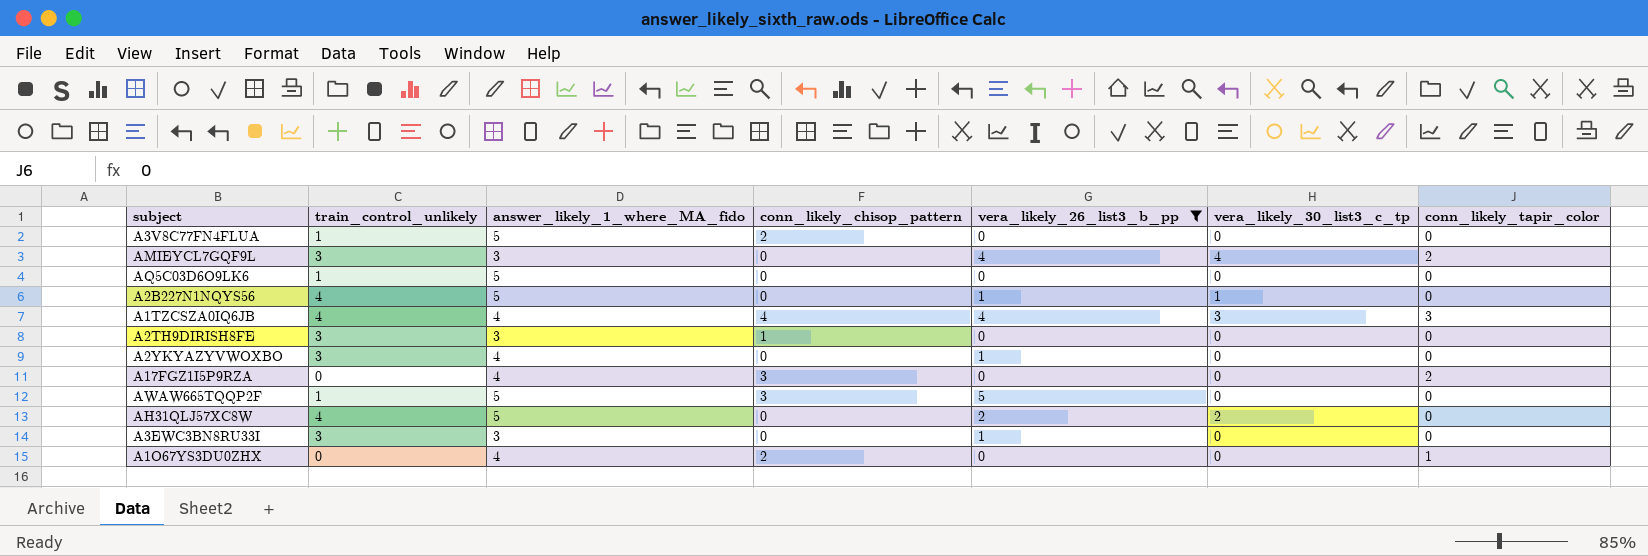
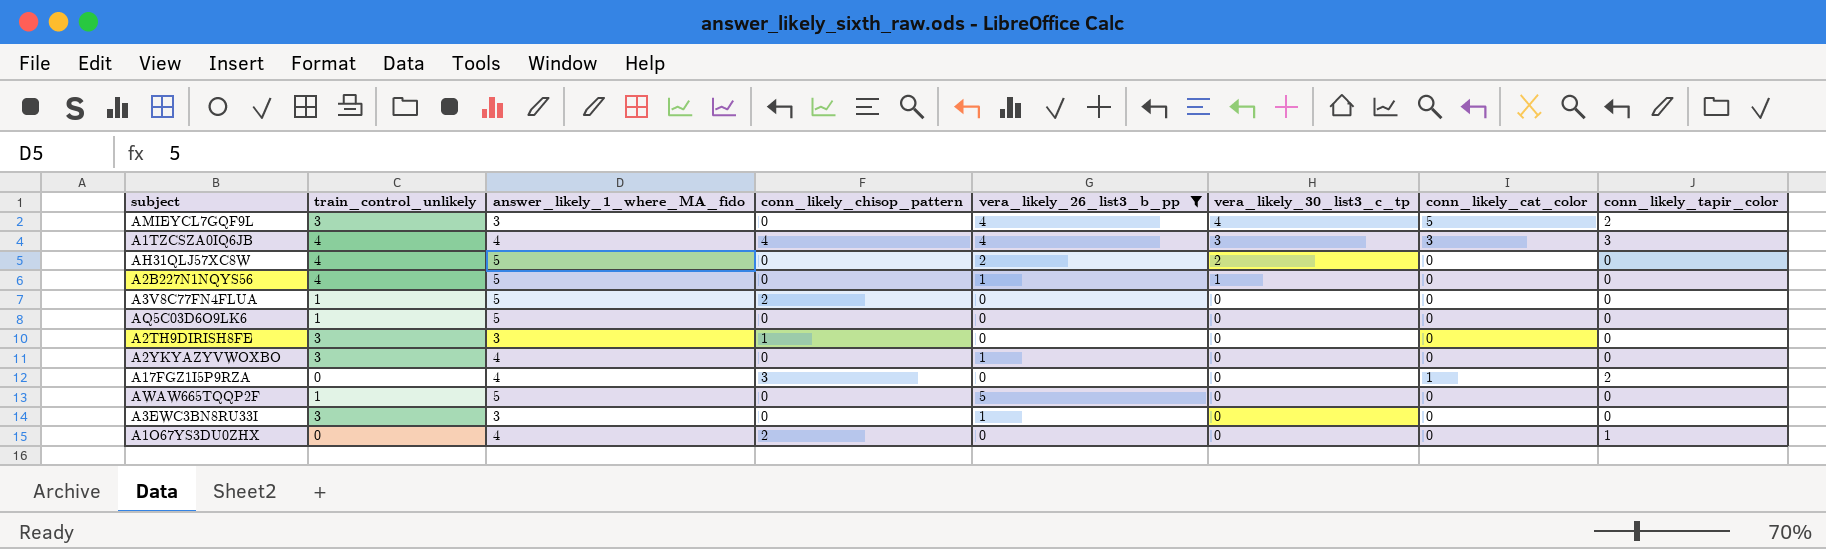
row order: none -> vera_likely_30_list3_c_tp descending
column conn_likely_cat_color | position: none -> 7
AWAW665TQQP2F | conn_likely_chisop_pattern: 3 -> 0

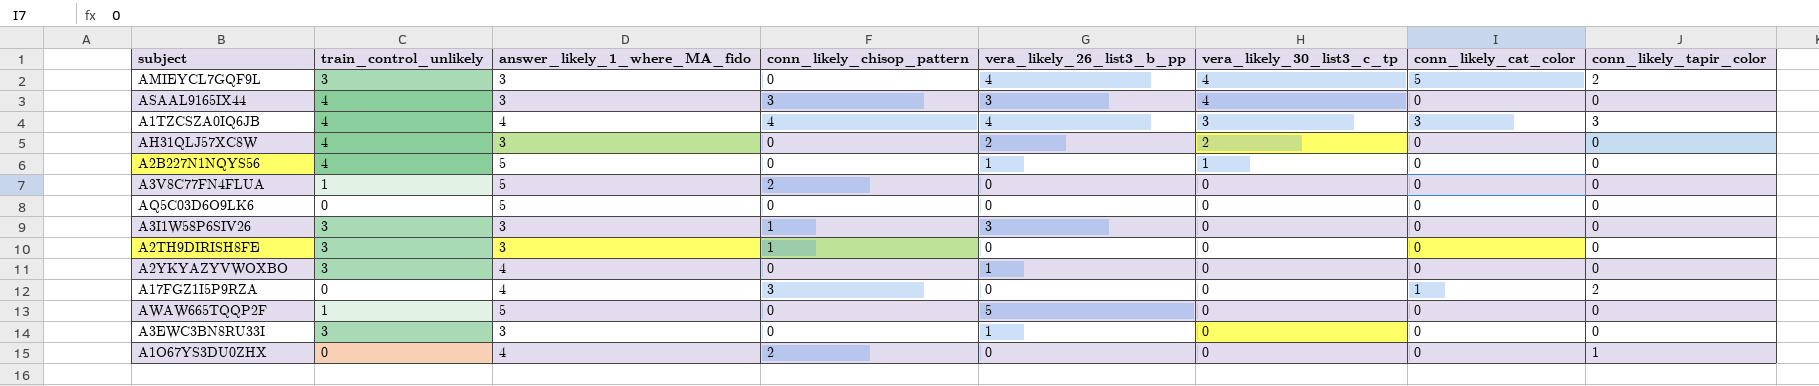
filter: vera_likely_26_list3_b_pp != 3 -> none
AH31QLJ57XC8W | answer_likely_1_where_MA_fido: 5 -> 3
AQ5C03D6O9LK6 | train_control_unlikely: 1 -> 0

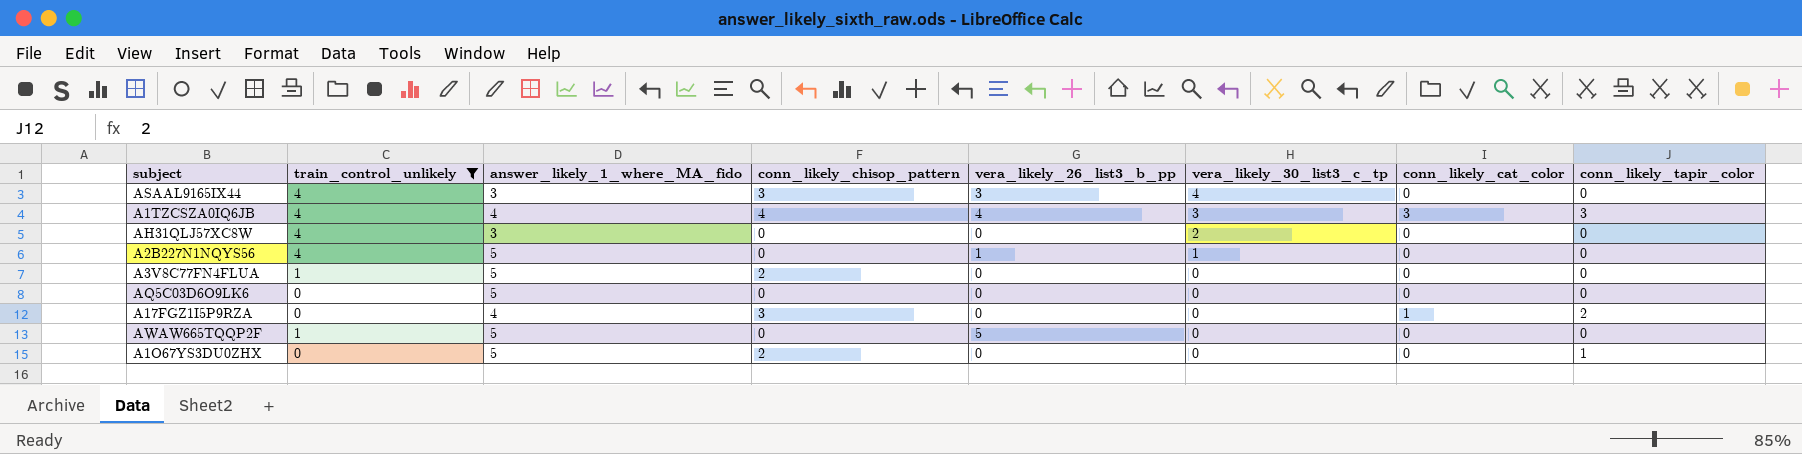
filter: none -> train_control_unlikely != 3
AH31QLJ57XC8W | vera_likely_26_list3_b_pp: 2 -> 0
A1O67YS3DU0ZHX | answer_likely_1_where_MA_fido: 4 -> 5

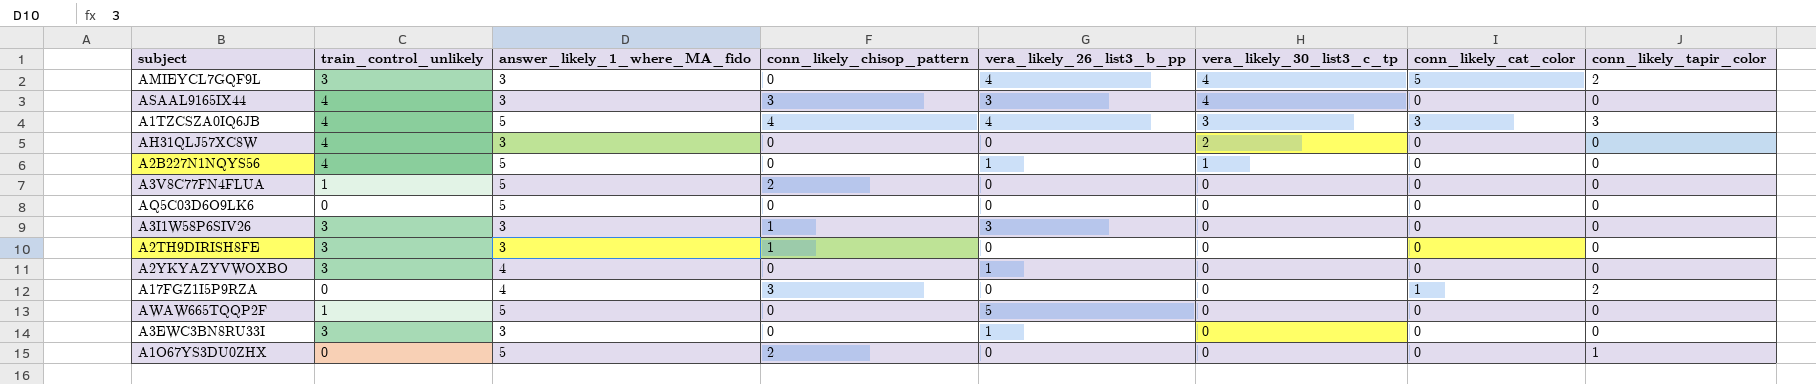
filter: train_control_unlikely != 3 -> none
A1TZCSZA0IQ6JB | answer_likely_1_where_MA_fido: 4 -> 5

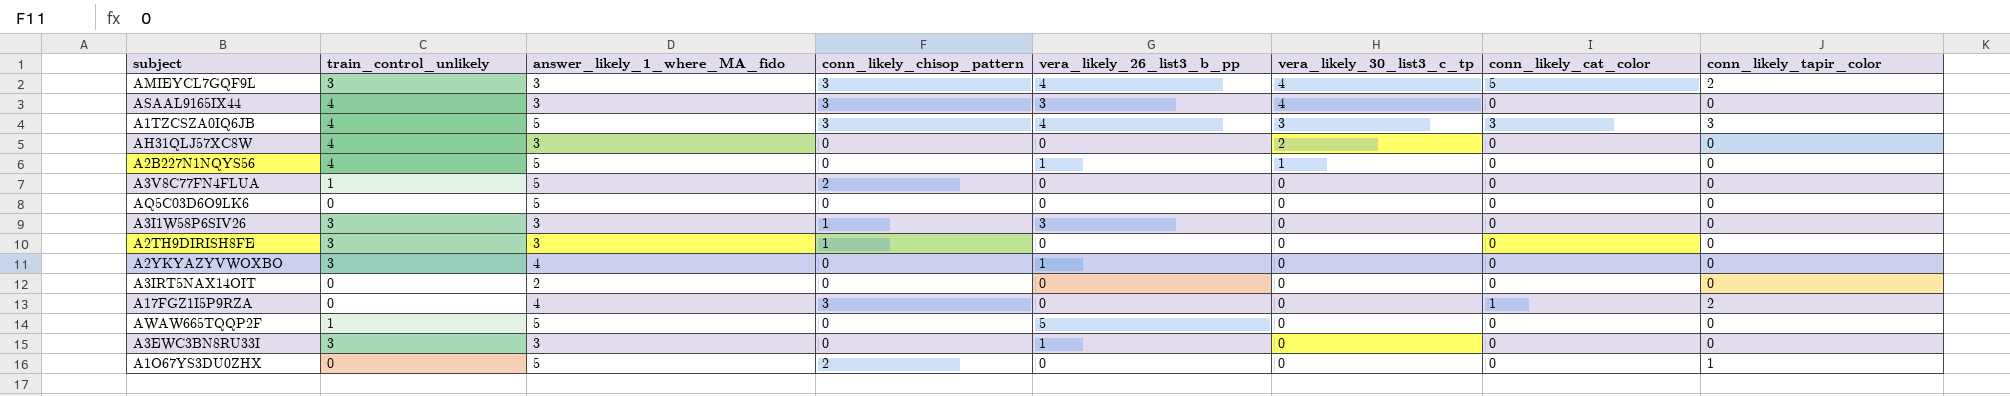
AMIEYCL7GQF9L | conn_likely_chisop_pattern: 0 -> 3
A1TZCSZA0IQ6JB | conn_likely_chisop_pattern: 4 -> 3
row A3IRT5NAX14OIT: none -> 0 | 2 | 0 | 0 | 0 | 0 | 0

